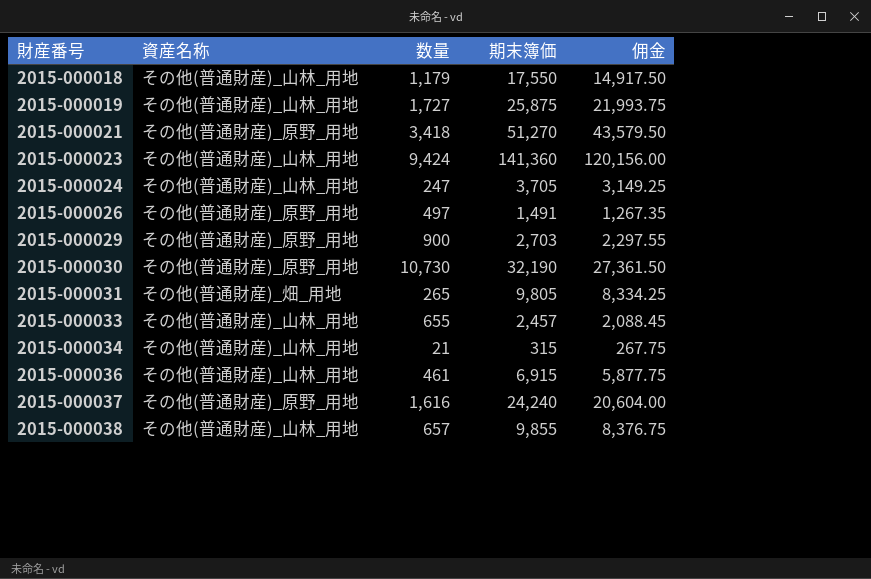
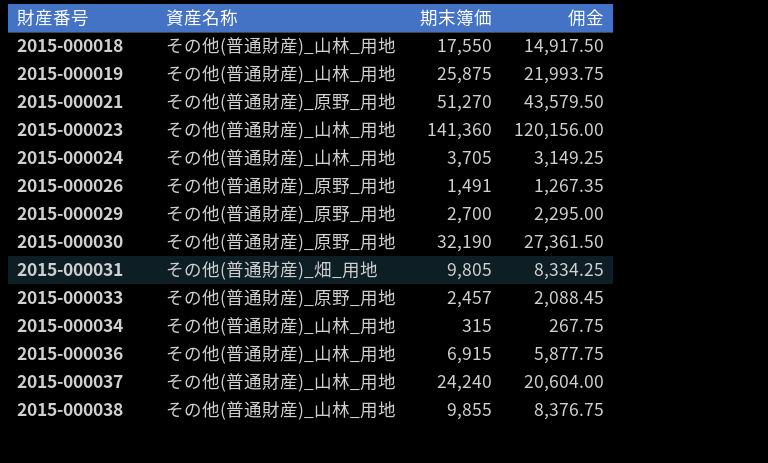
column 数量 | position: 3 -> none
2015-000029 | 期末簿価: 2,703 -> 2,700
2015-000029 | 佣金: 2,297.55 -> 2,295.00
2015-000033 | 資産名称: その他(普通財産)_山林_用地 -> その他(普通財産)_原野_用地
2015-000037 | 資産名称: その他(普通財産)_原野_用地 -> その他(普通財産)_山林_用地

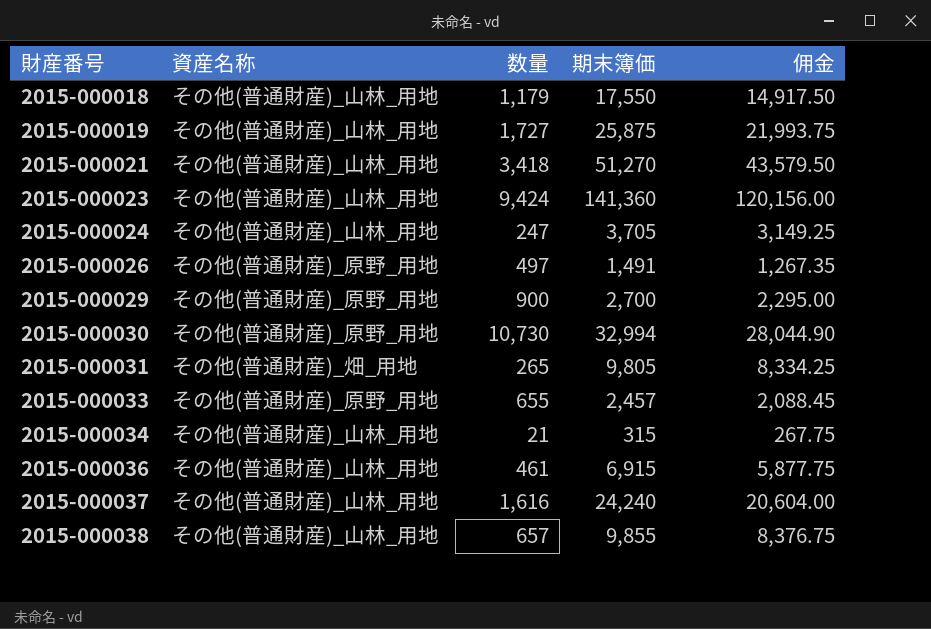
column 数量 | position: none -> 3
2015-000021 | 資産名称: その他(普通財産)_原野_用地 -> その他(普通財産)_山林_用地
2015-000030 | 期末簿価: 32,190 -> 32,994
2015-000030 | 佣金: 27,361.50 -> 28,044.90

